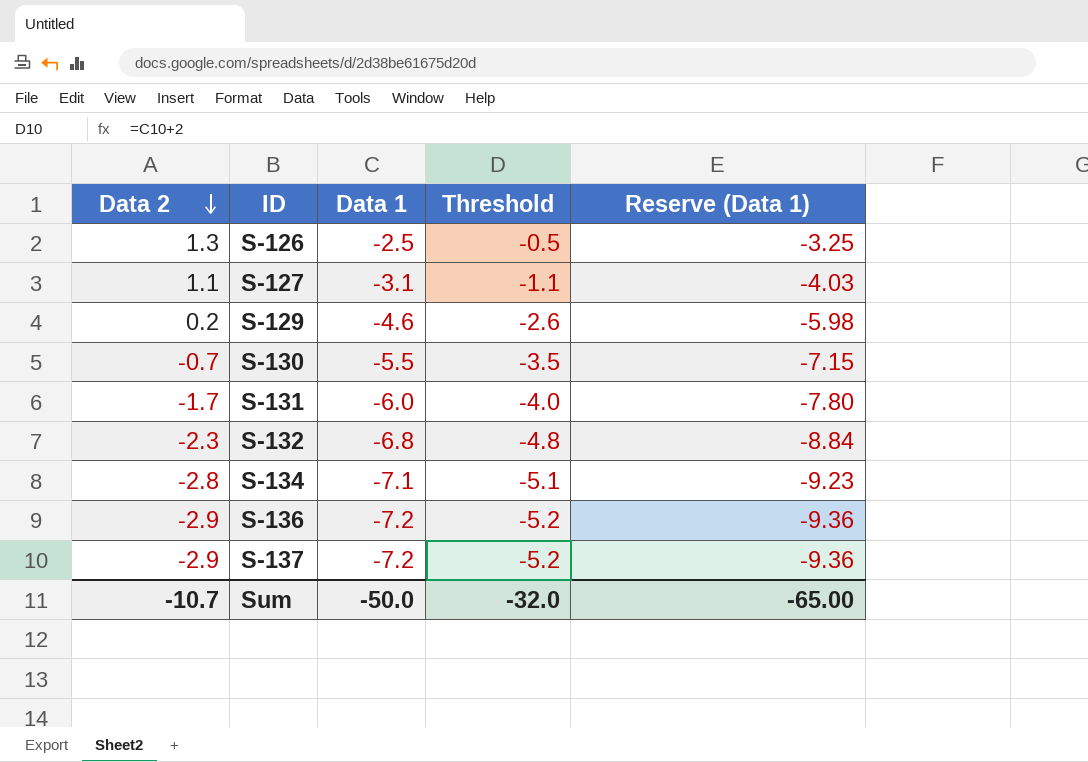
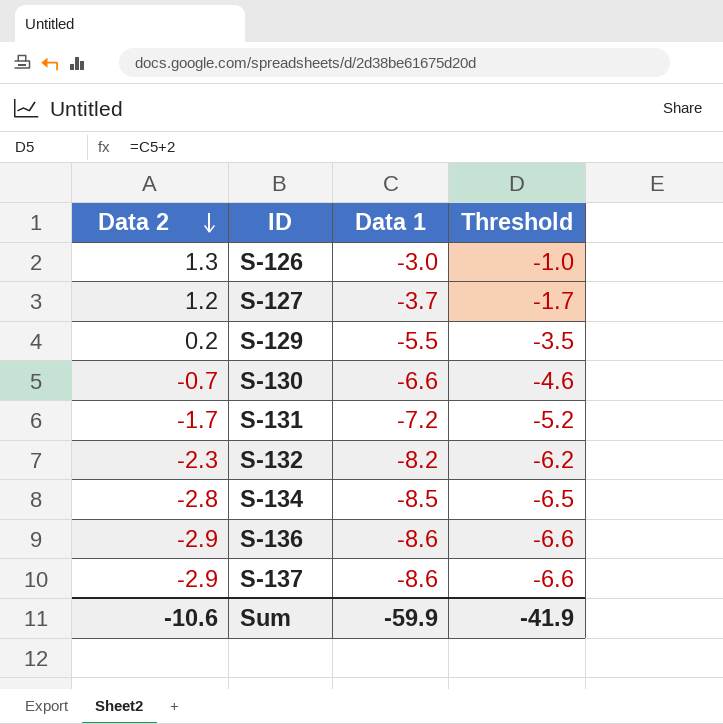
column Reserve (Data 1) | formula: [Data 1] * 1.3 -> none
S-126 | Data 1: -2.5 -> -3.0
S-126 | Threshold: -0.5 -> -1.0
S-127 | Data 2: 1.1 -> 1.2
S-127 | Data 1: -3.1 -> -3.7
S-127 | Threshold: -1.1 -> -1.7
S-129 | Data 1: -4.6 -> -5.5
S-129 | Threshold: -2.6 -> -3.5
S-130 | Data 1: -5.5 -> -6.6
S-130 | Threshold: -3.5 -> -4.6
S-131 | Data 1: -6.0 -> -7.2
S-131 | Threshold: -4.0 -> -5.2
S-132 | Data 1: -6.8 -> -8.2
S-132 | Threshold: -4.8 -> -6.2
S-134 | Data 1: -7.1 -> -8.5
S-134 | Threshold: -5.1 -> -6.5
S-136 | Data 1: -7.2 -> -8.6
S-136 | Threshold: -5.2 -> -6.6
S-137 | Data 1: -7.2 -> -8.6
S-137 | Threshold: -5.2 -> -6.6
Sum | Data 2: -10.7 -> -10.6
Sum | Data 1: -50.0 -> -59.9
Sum | Threshold: -32.0 -> -41.9

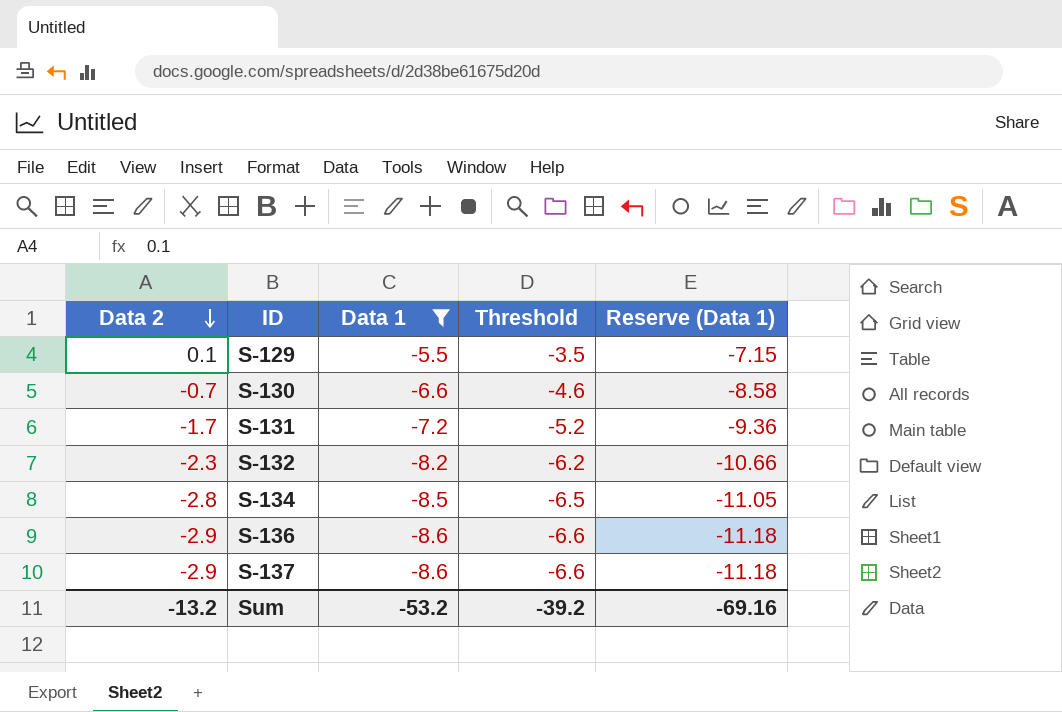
filter: none -> Data 1 <= -5.5
column Reserve (Data 1) | formula: none -> [Data 1] * 1.3
S-129 | Data 2: 0.2 -> 0.1
Sum | Data 2: -10.6 -> -13.2
Sum | Data 1: -59.9 -> -53.2
Sum | Threshold: -41.9 -> -39.2

